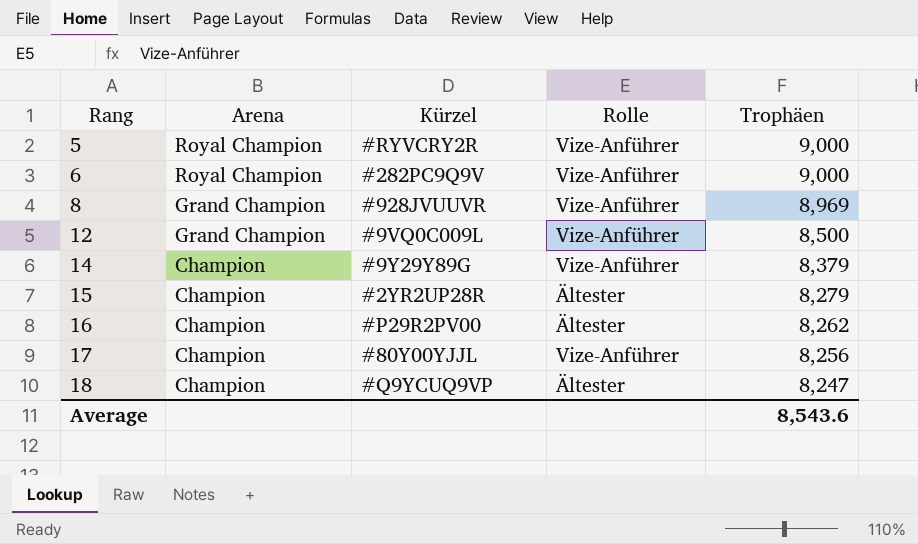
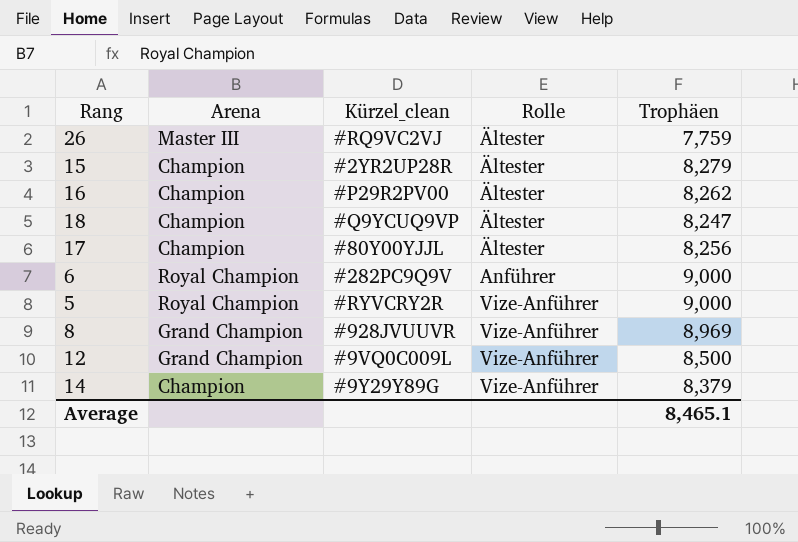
row order: Rang ascending -> Rolle ascending
column name: Kürzel -> Kürzel_clean
row 26: none -> Master III | #RQ9VC2VJ | Ältester | 7,759
17 | Rolle: Vize-Anführer -> Ältester
6 | Rolle: Vize-Anführer -> Anführer
Average | Trophäen: 8,543.6 -> 8,465.1

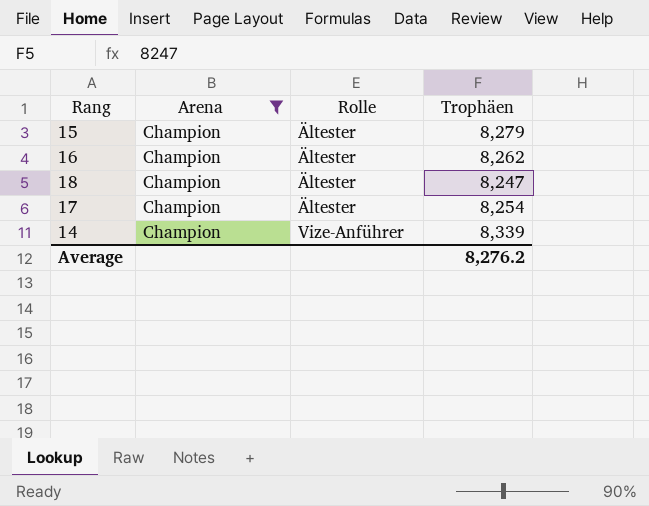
filter: none -> Arena = Champion
column Kürzel_clean | position: 3 -> none
17 | Trophäen: 8,256 -> 8,254
14 | Trophäen: 8,379 -> 8,339
Average | Trophäen: 8,465.1 -> 8,276.2

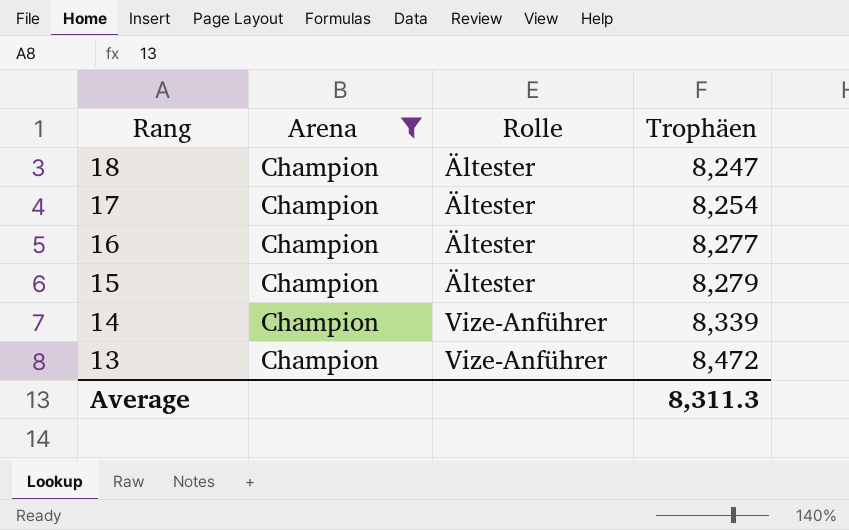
row order: Rolle ascending -> Rang descending
16 | Trophäen: 8,262 -> 8,277
row 13: none -> Champion | Vize-Anführer | 8,472
Average | Trophäen: 8,276.2 -> 8,311.3

